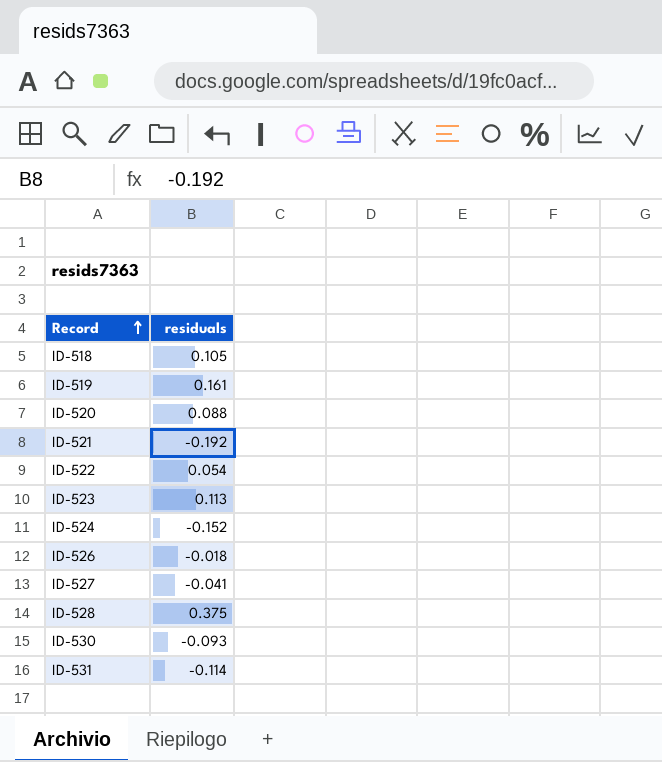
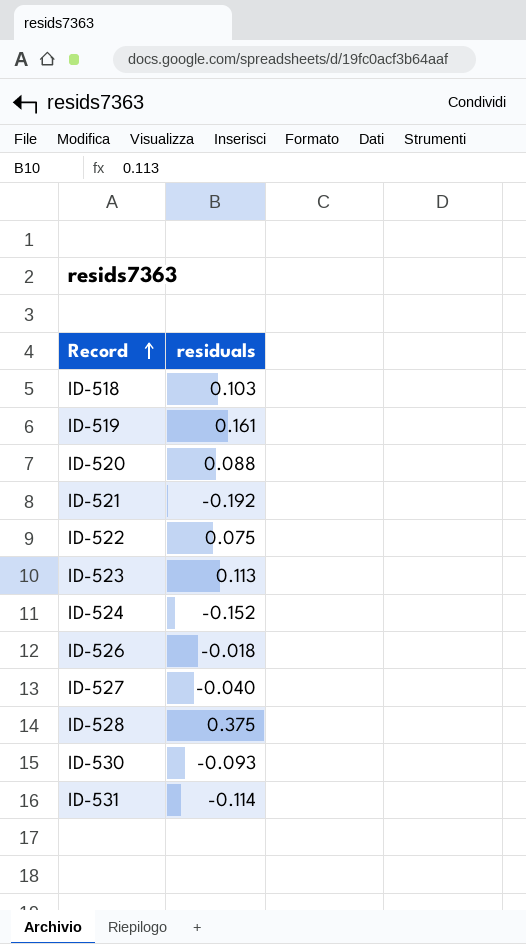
ID-518 | residuals: 0.105 -> 0.103
ID-522 | residuals: 0.054 -> 0.075
ID-527 | residuals: -0.041 -> -0.040

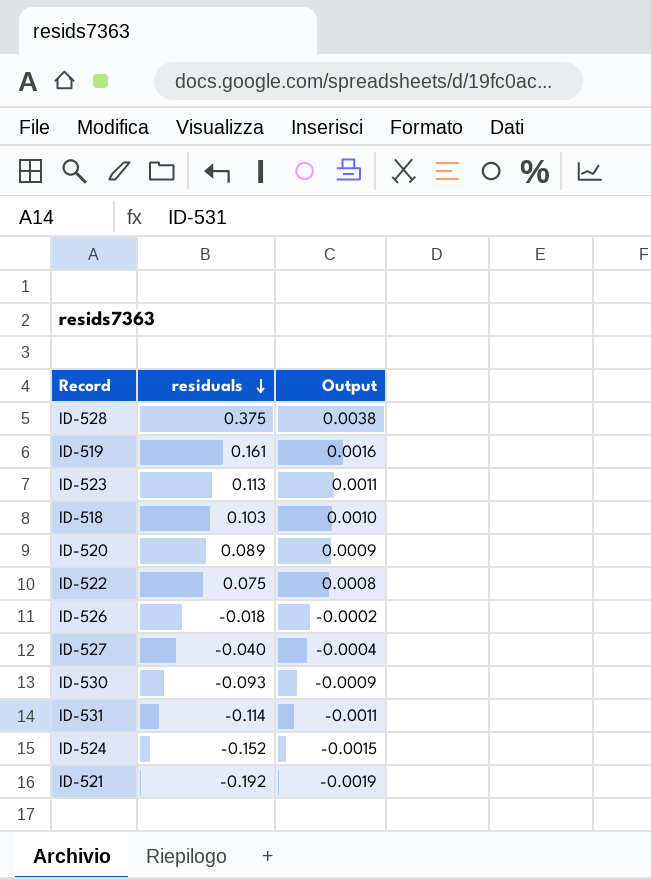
row order: Record ascending -> residuals descending
column Output | formula: none -> [residuals] * 0.01
ID-520 | residuals: 0.088 -> 0.089

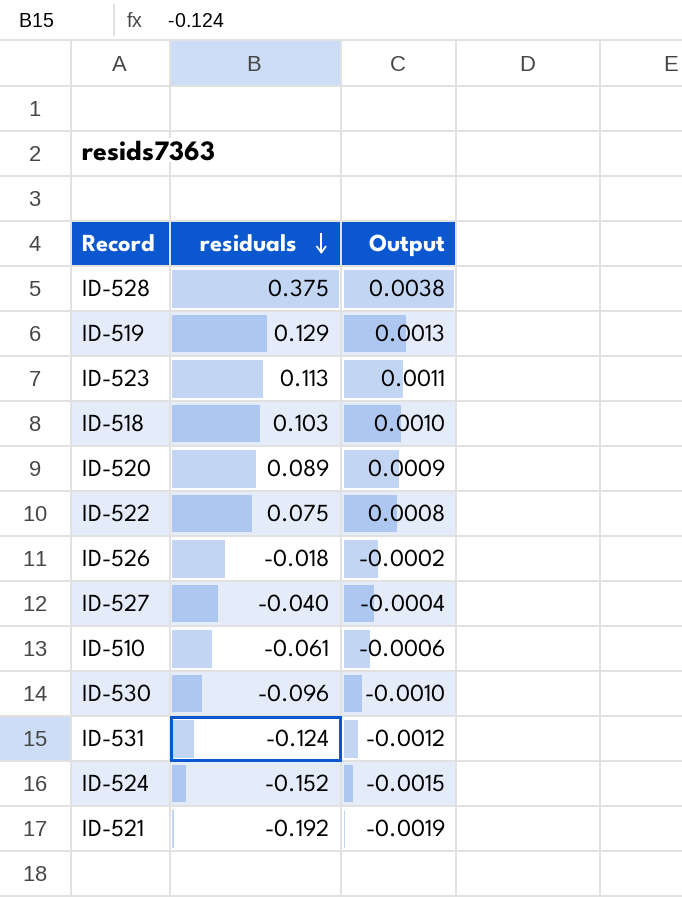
ID-519 | residuals: 0.161 -> 0.129
ID-519 | Output: 0.0016 -> 0.0013
row ID-510: none -> -0.061 | -0.0006
ID-530 | residuals: -0.093 -> -0.096
ID-530 | Output: -0.0009 -> -0.0010
ID-531 | residuals: -0.114 -> -0.124
ID-531 | Output: -0.0011 -> -0.0012

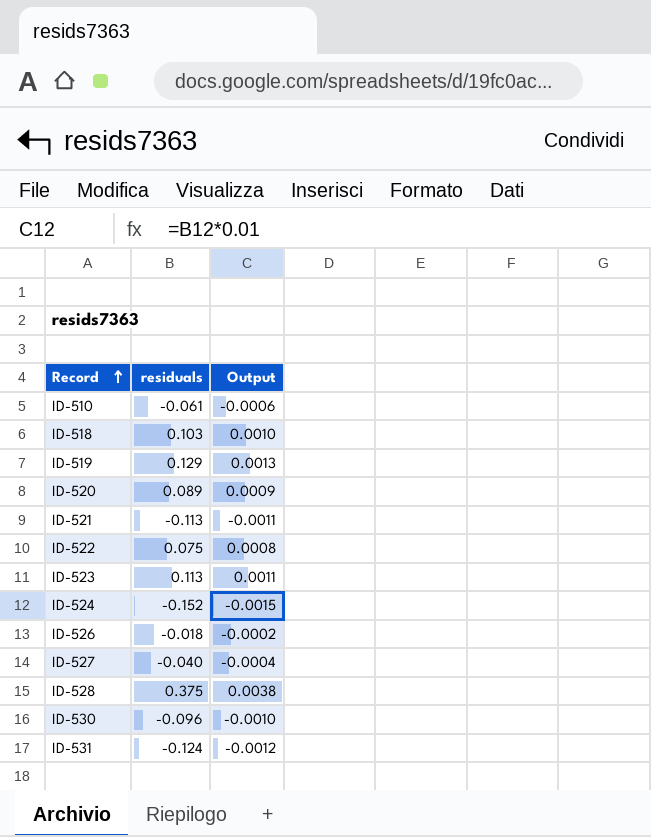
row order: residuals descending -> Record ascending
ID-521 | residuals: -0.192 -> -0.113
ID-521 | Output: -0.0019 -> -0.0011

